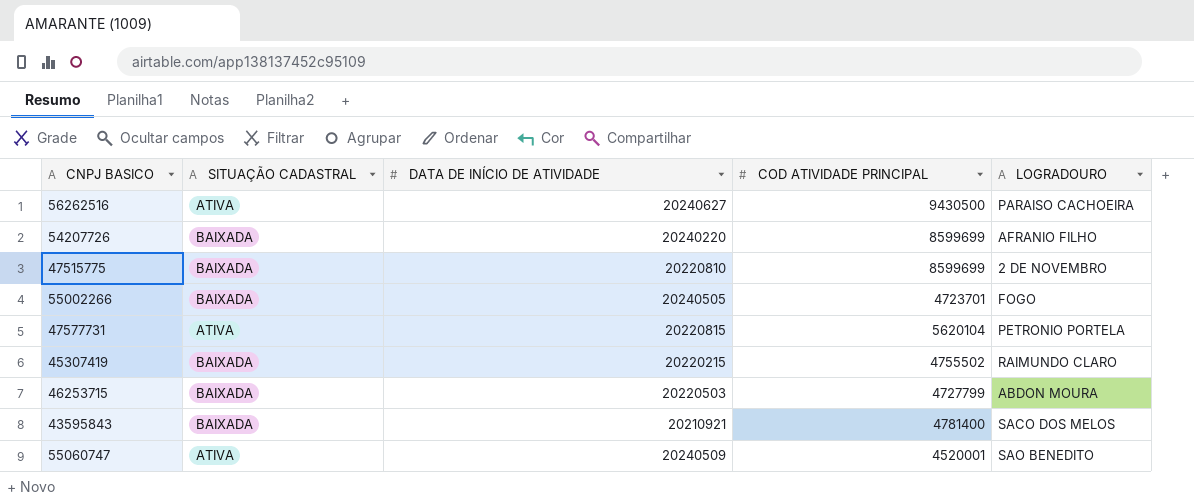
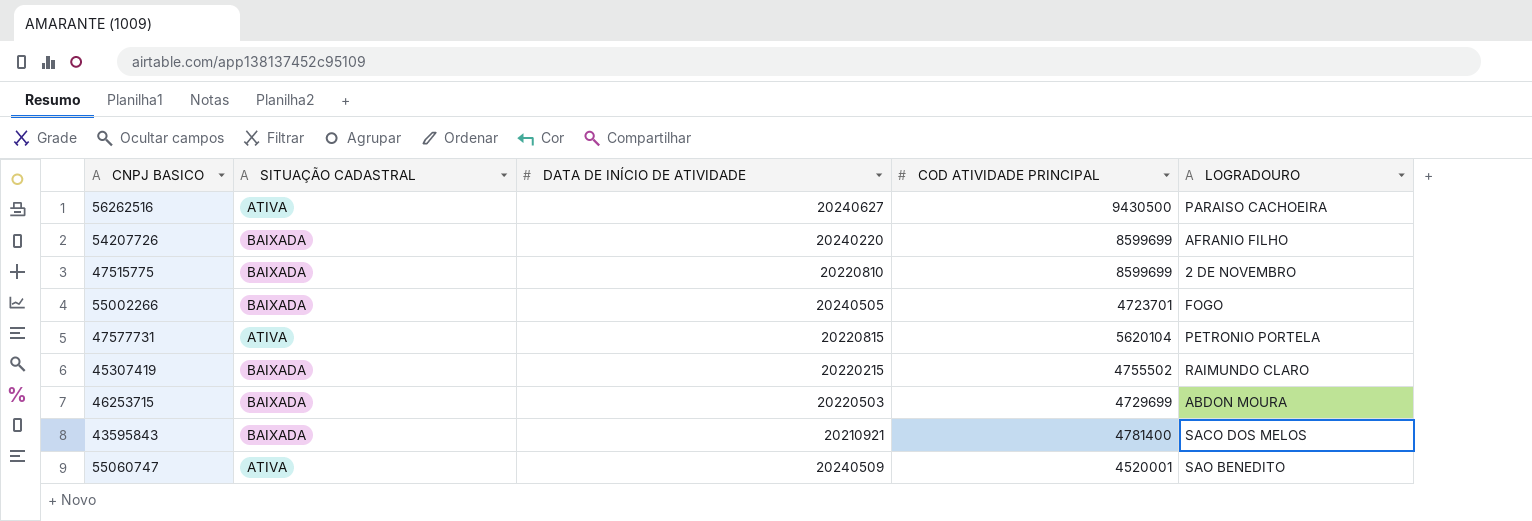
46253715 | COD ATIVIDADE PRINCIPAL: 4727799 -> 4729699

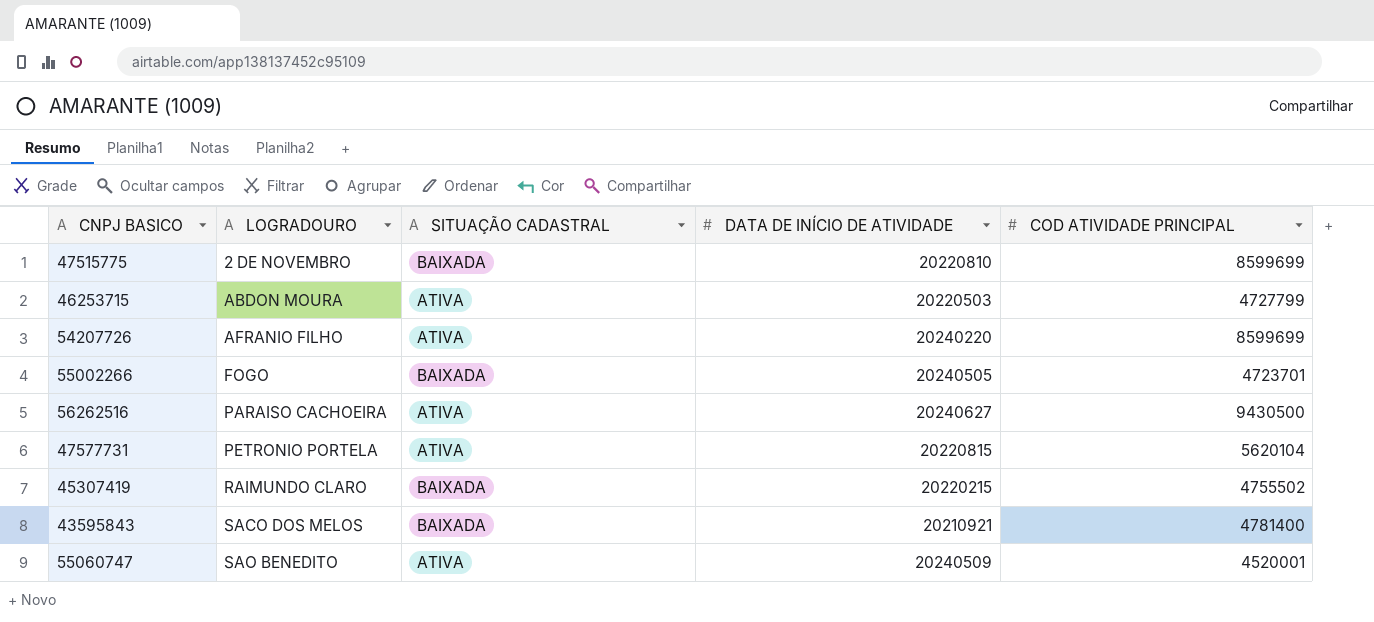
row order: none -> LOGRADOURO ascending
column LOGRADOURO | position: 5 -> 2
46253715 | SITUAÇÃO CADASTRAL: BAIXADA -> ATIVA
46253715 | COD ATIVIDADE PRINCIPAL: 4729699 -> 4727799
54207726 | SITUAÇÃO CADASTRAL: BAIXADA -> ATIVA

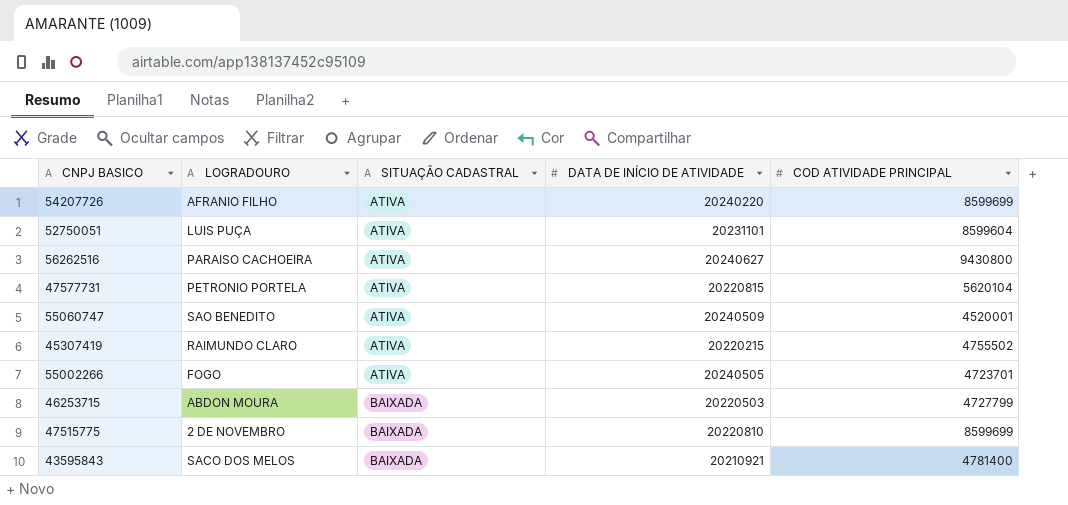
row order: LOGRADOURO ascending -> SITUAÇÃO CADASTRAL ascending
row 52750051: none -> LUIS PUÇA | ATIVA | 20231101 | 8599604
56262516 | COD ATIVIDADE PRINCIPAL: 9430500 -> 9430800
45307419 | SITUAÇÃO CADASTRAL: BAIXADA -> ATIVA
55002266 | SITUAÇÃO CADASTRAL: BAIXADA -> ATIVA
46253715 | SITUAÇÃO CADASTRAL: ATIVA -> BAIXADA

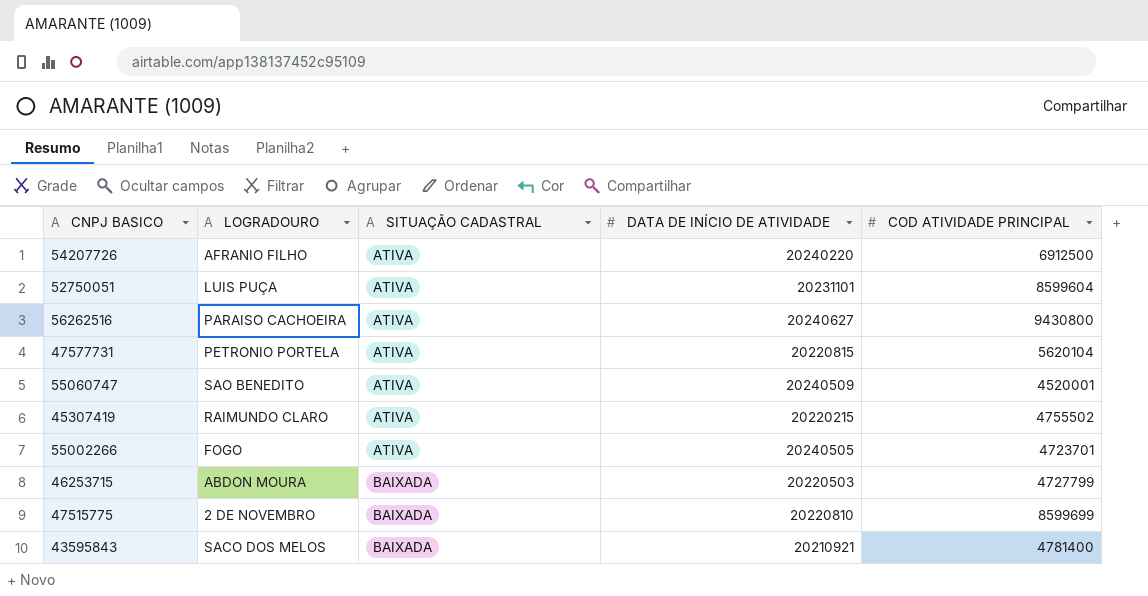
54207726 | COD ATIVIDADE PRINCIPAL: 8599699 -> 6912500

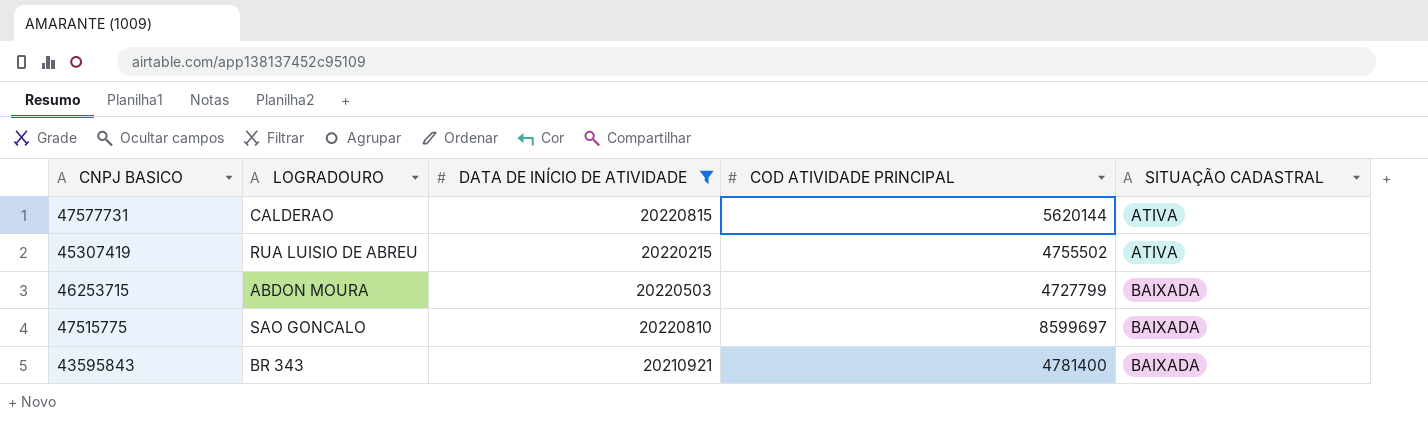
filter: none -> DATA DE INÍCIO DE ATIVIDADE <= 20220815
column SITUAÇÃO CADASTRAL | position: 3 -> 5
47577731 | LOGRADOURO: PETRONIO PORTELA -> CALDERAO
47577731 | COD ATIVIDADE PRINCIPAL: 5620104 -> 5620144
45307419 | LOGRADOURO: RAIMUNDO CLARO -> RUA LUISIO DE ABREU
47515775 | LOGRADOURO: 2 DE NOVEMBRO -> SAO GONCALO
47515775 | COD ATIVIDADE PRINCIPAL: 8599699 -> 8599697
43595843 | LOGRADOURO: SACO DOS MELOS -> BR 343

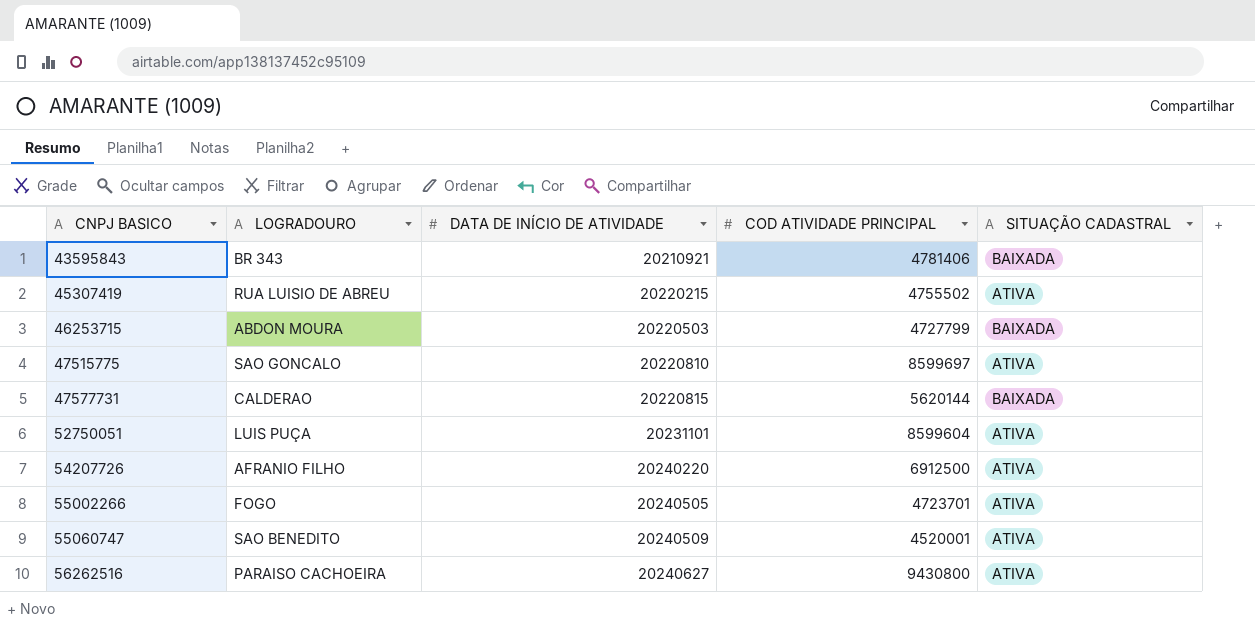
filter: DATA DE INÍCIO DE ATIVIDADE <= 20220815 -> none
row order: SITUAÇÃO CADASTRAL ascending -> CNPJ BASICO ascending
43595843 | COD ATIVIDADE PRINCIPAL: 4781400 -> 4781406
47515775 | SITUAÇÃO CADASTRAL: BAIXADA -> ATIVA
47577731 | SITUAÇÃO CADASTRAL: ATIVA -> BAIXADA

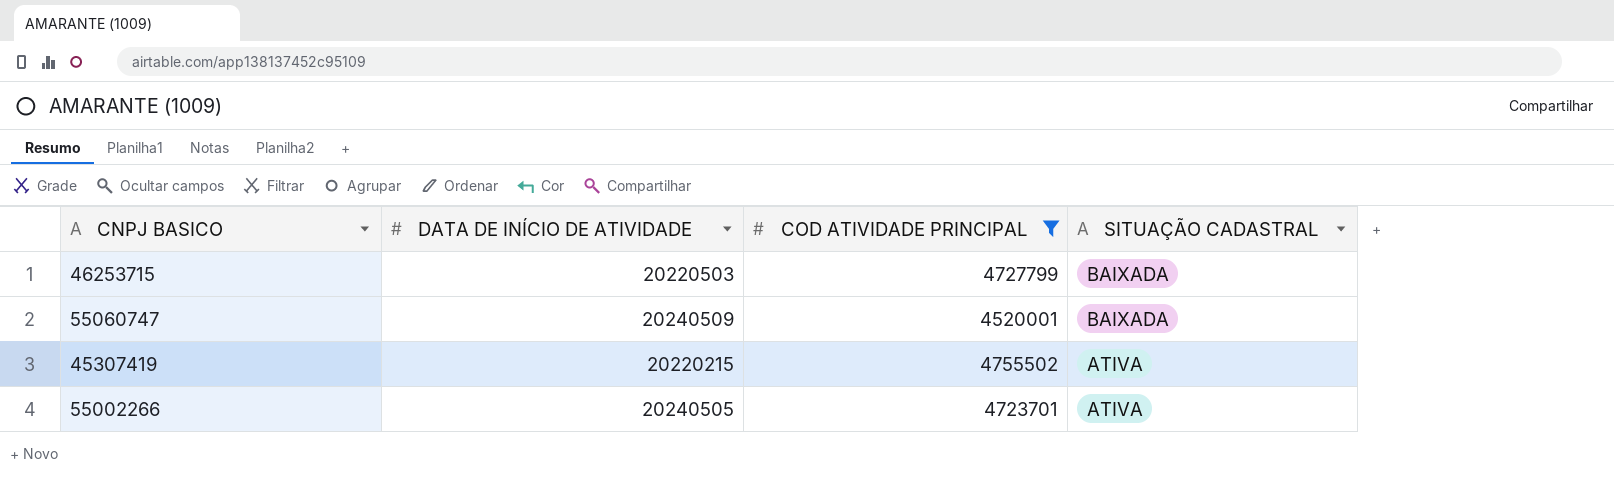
filter: none -> COD ATIVIDADE PRINCIPAL <= 4755502
row order: CNPJ BASICO ascending -> SITUAÇÃO CADASTRAL descending
column LOGRADOURO | position: 2 -> none
55060747 | SITUAÇÃO CADASTRAL: ATIVA -> BAIXADA

